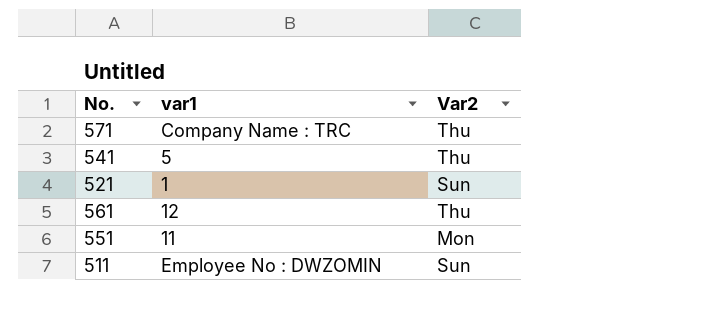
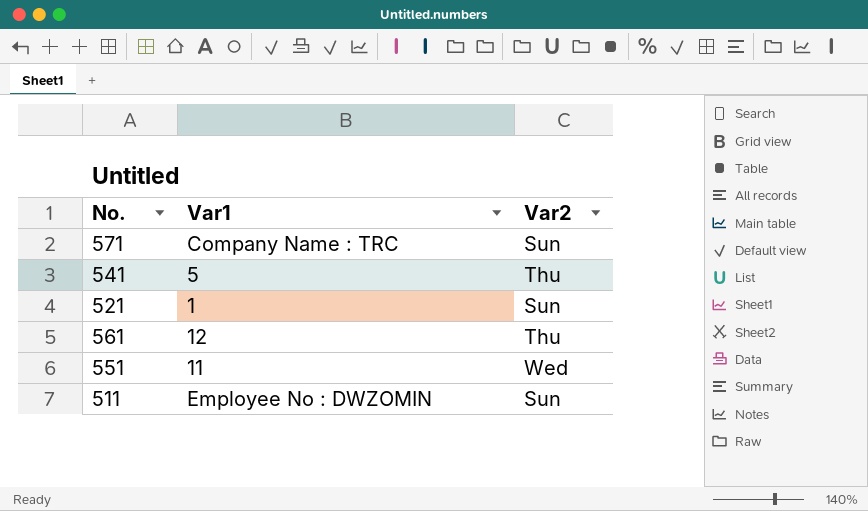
column name: var1 -> Var1
571 | Var2: Thu -> Sun
551 | Var2: Mon -> Wed

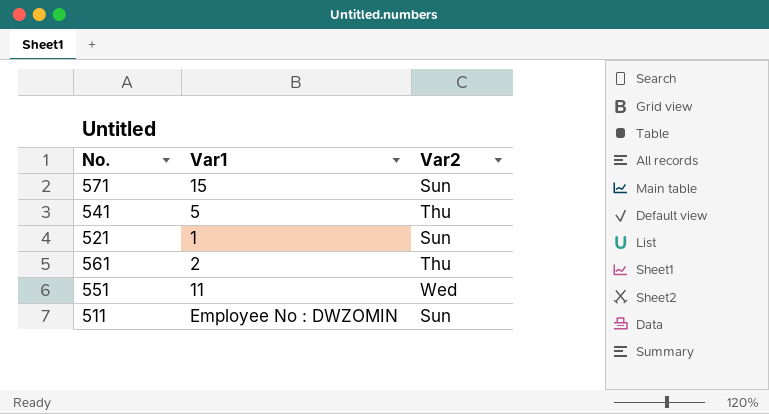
571 | Var1: Company Name : TRC -> 15
561 | Var1: 12 -> 2

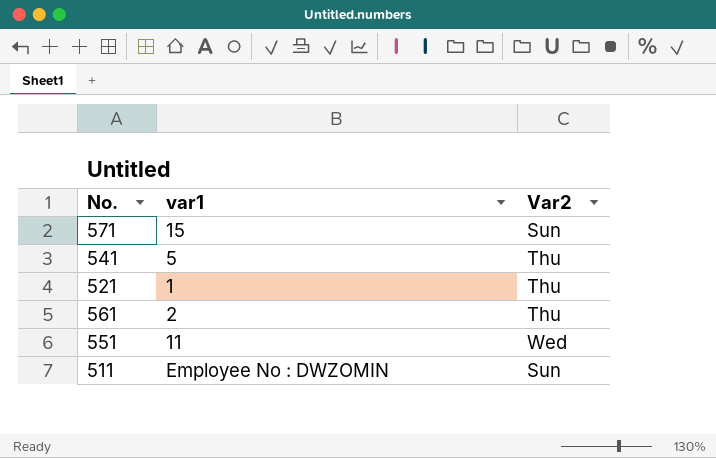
column name: Var1 -> var1
521 | Var2: Sun -> Thu

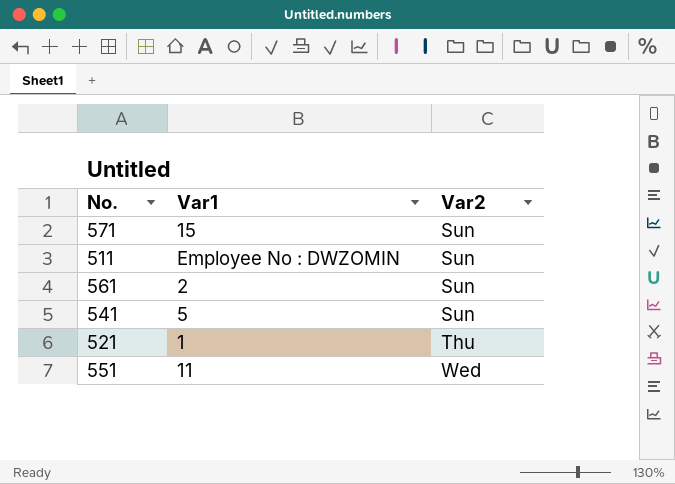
row order: none -> Var2 ascending
column name: var1 -> Var1
561 | Var2: Thu -> Sun
541 | Var2: Thu -> Sun

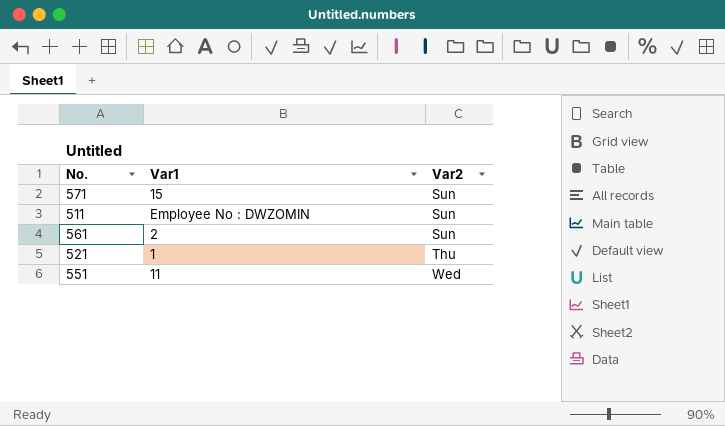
row 541: 5 | Sun -> none

